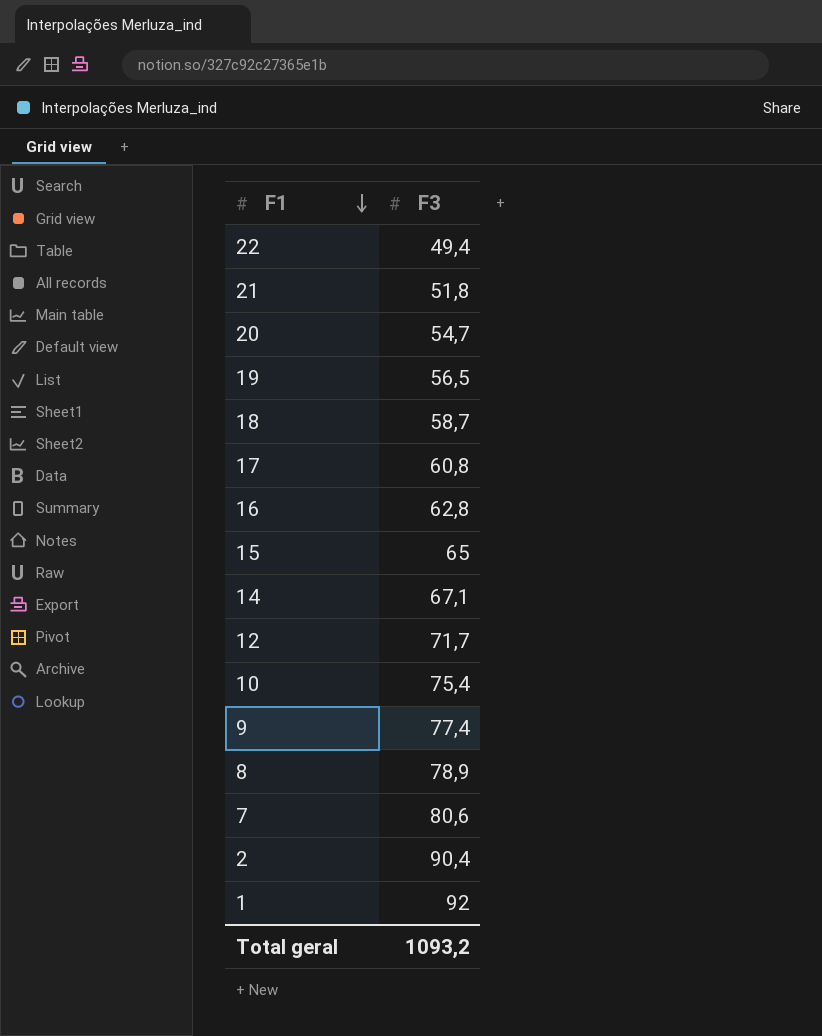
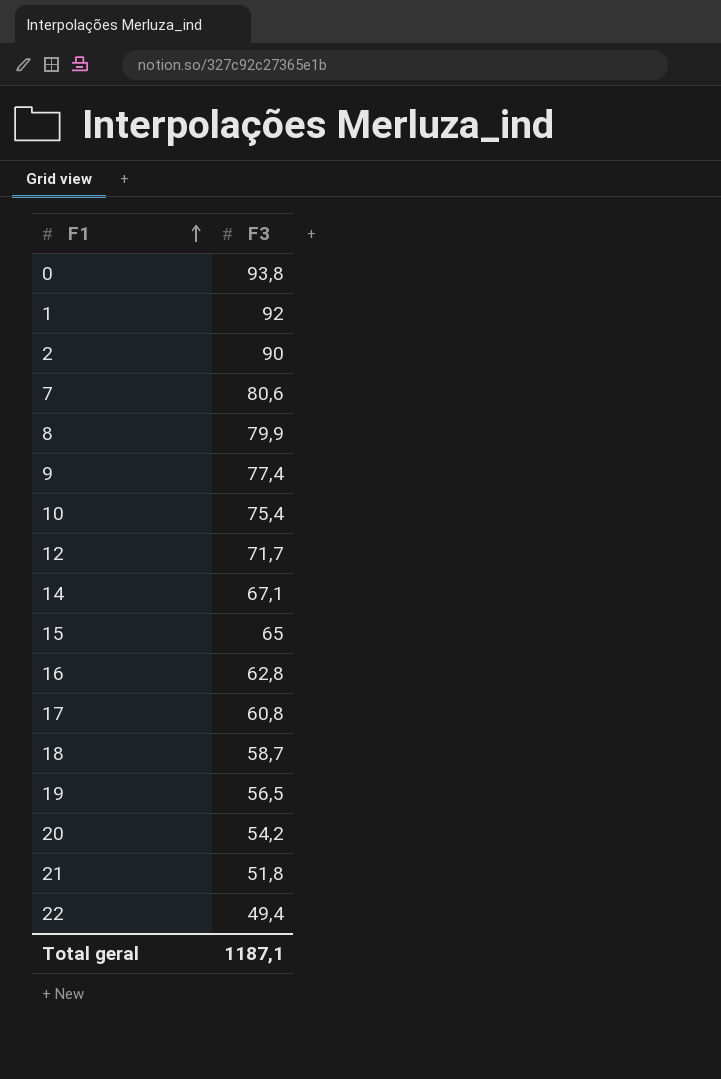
row order: F1 descending -> F1 ascending
row 0: none -> 93,8
2 | F3: 90,4 -> 90
8 | F3: 78,9 -> 79,9
20 | F3: 54,7 -> 54,2
Total geral | F3: 1093,2 -> 1187,1

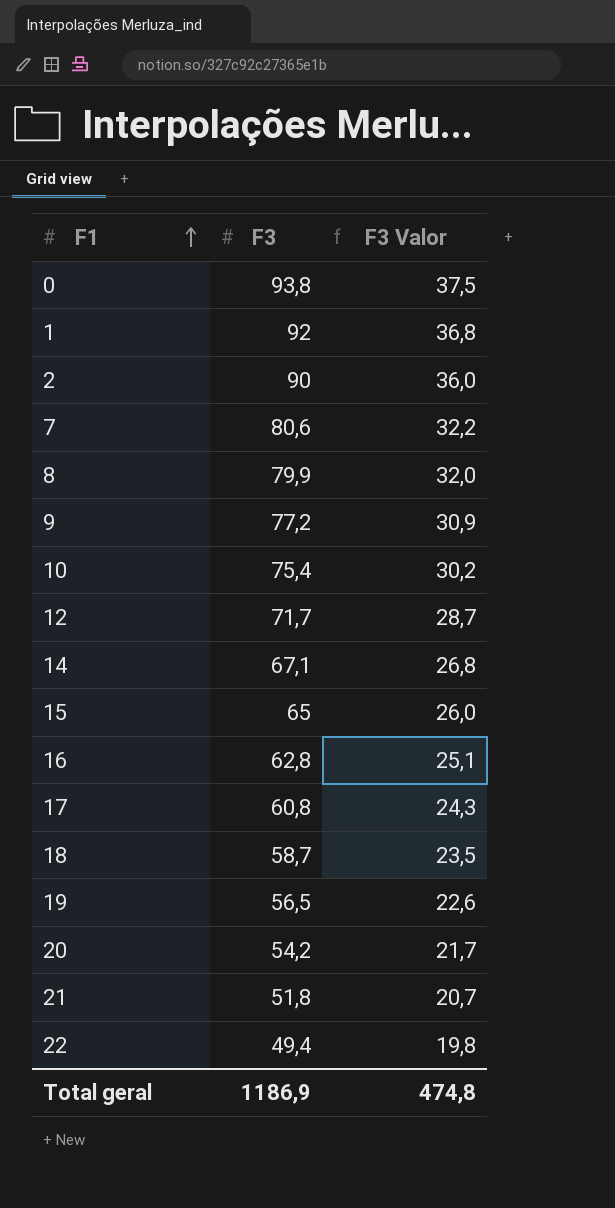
column F3 Valor | formula: none -> [F3] * 0,4
9 | F3: 77,4 -> 77,2
Total geral | F3: 1187,1 -> 1186,9

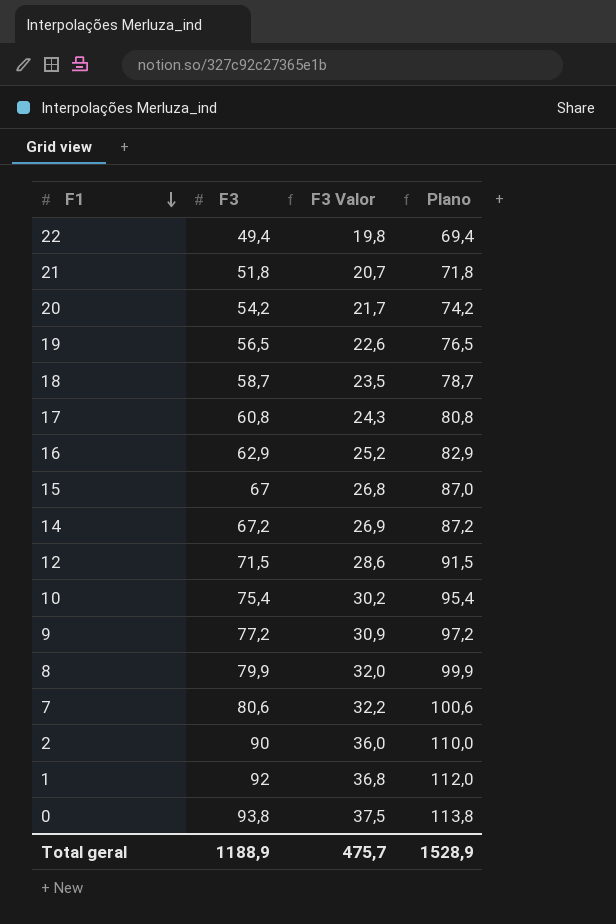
row order: F1 ascending -> F1 descending
column Plano | formula: none -> [F3] + 20
16 | F3: 62,8 -> 62,9
16 | F3 Valor: 25,1 -> 25,2
15 | F3: 65 -> 67
15 | F3 Valor: 26,0 -> 26,8
14 | F3: 67,1 -> 67,2
14 | F3 Valor: 26,8 -> 26,9
12 | F3: 71,7 -> 71,5
12 | F3 Valor: 28,7 -> 28,6
Total geral | F3: 1186,9 -> 1188,9
Total geral | F3 Valor: 474,8 -> 475,7

